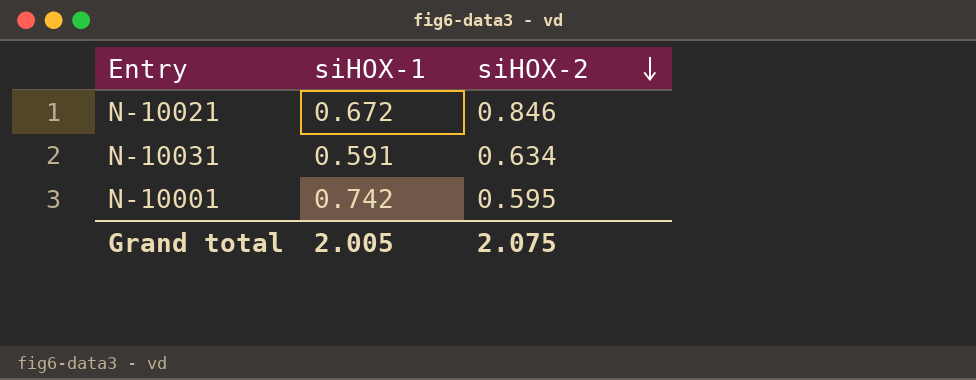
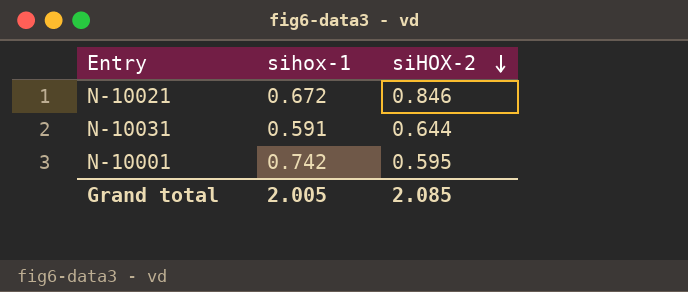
column name: siHOX-1 -> sihox-1
N-10031 | siHOX-2: 0.634 -> 0.644
Grand total | siHOX-2: 2.075 -> 2.085

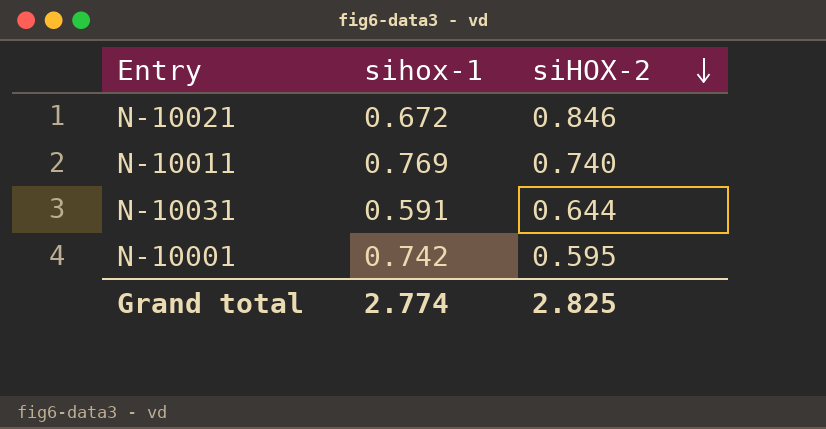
row N-10011: none -> 0.769 | 0.740
Grand total | sihox-1: 2.005 -> 2.774
Grand total | siHOX-2: 2.085 -> 2.825

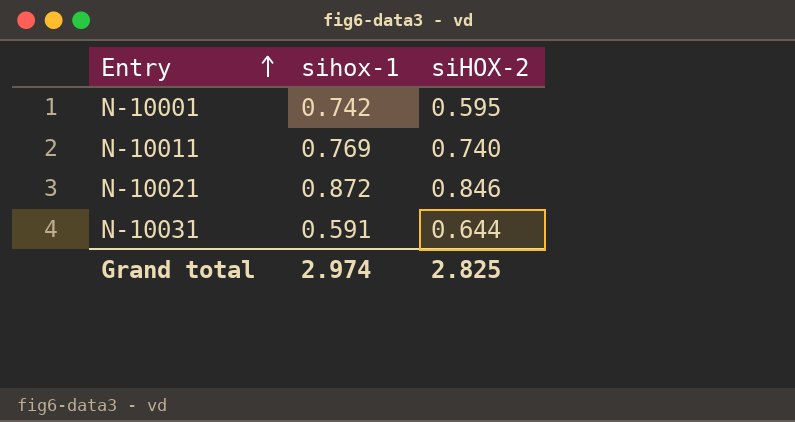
row order: siHOX-2 descending -> Entry ascending
N-10021 | sihox-1: 0.672 -> 0.872
Grand total | sihox-1: 2.774 -> 2.974

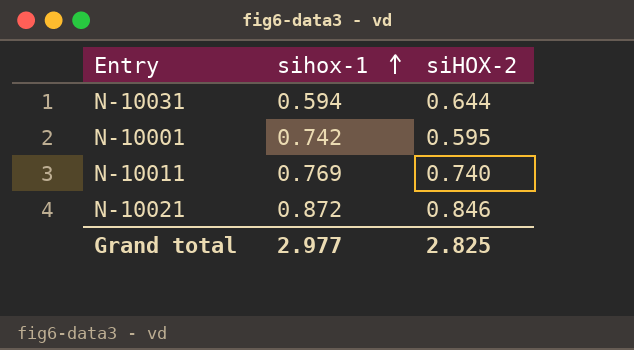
row order: Entry ascending -> sihox-1 ascending
N-10031 | sihox-1: 0.591 -> 0.594
Grand total | sihox-1: 2.974 -> 2.977

